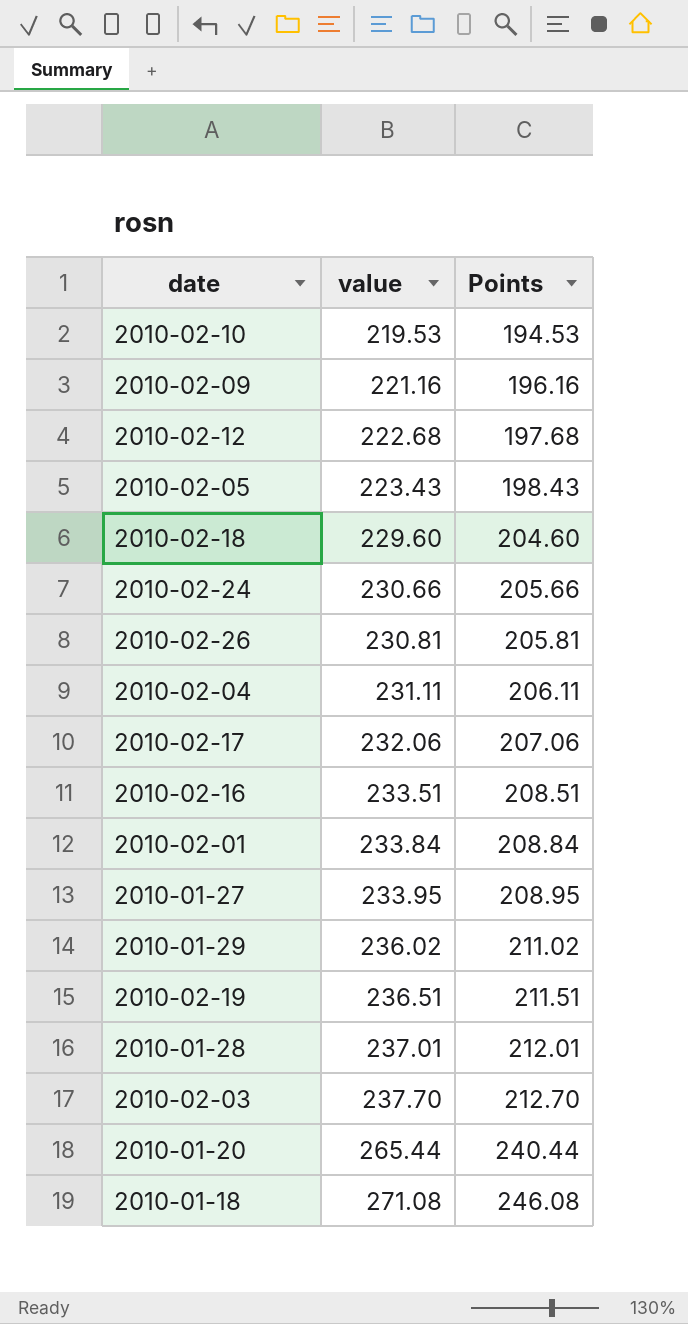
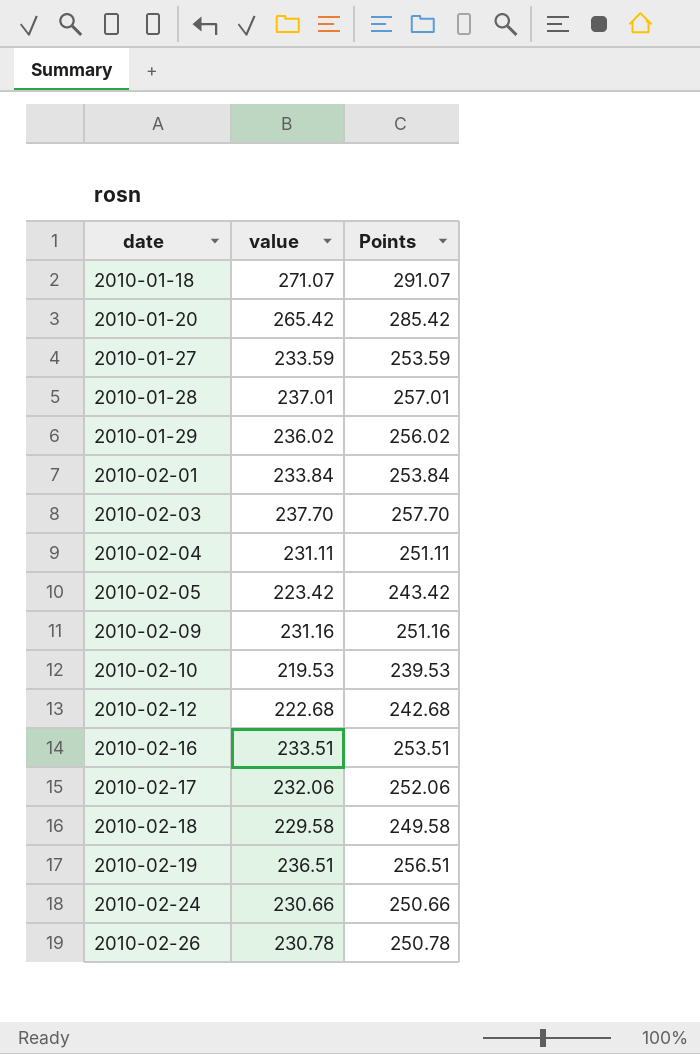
row order: value ascending -> date ascending
column Points | formula: [value] - 25 -> [value] + 20
2010-01-18 | value: 271.08 -> 271.07
2010-01-20 | value: 265.44 -> 265.42
2010-01-27 | value: 233.95 -> 233.59
2010-02-05 | value: 223.43 -> 223.42
2010-02-09 | value: 221.16 -> 231.16
2010-02-18 | value: 229.60 -> 229.58
2010-02-26 | value: 230.81 -> 230.78

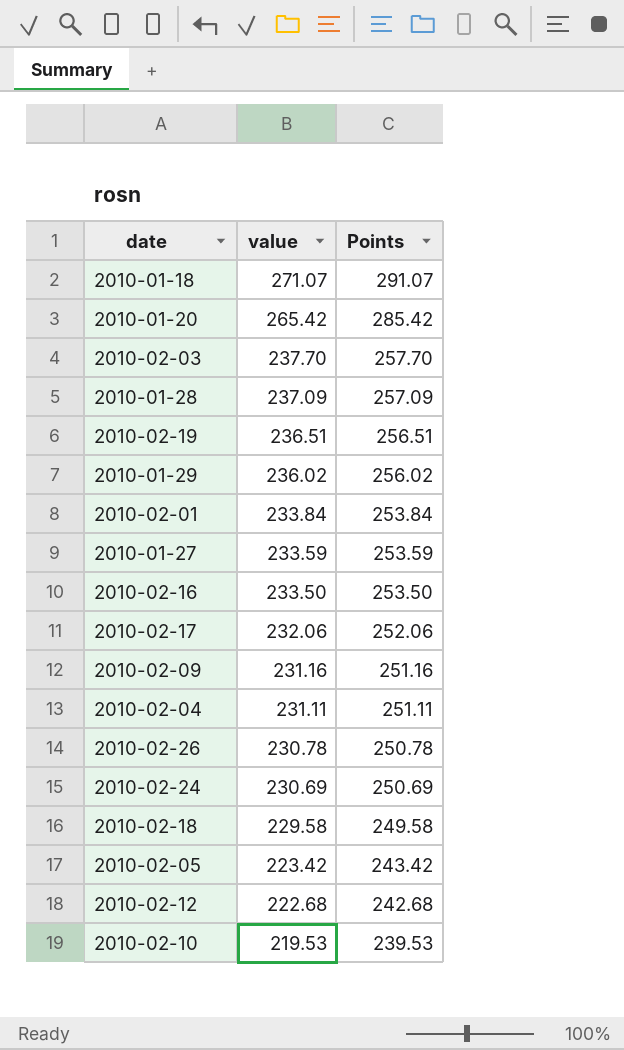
row order: date ascending -> value descending
2010-01-28 | value: 237.01 -> 237.09
2010-01-28 | Points: 257.01 -> 257.09
2010-02-16 | value: 233.51 -> 233.50
2010-02-16 | Points: 253.51 -> 253.50
2010-02-24 | value: 230.66 -> 230.69
2010-02-24 | Points: 250.66 -> 250.69

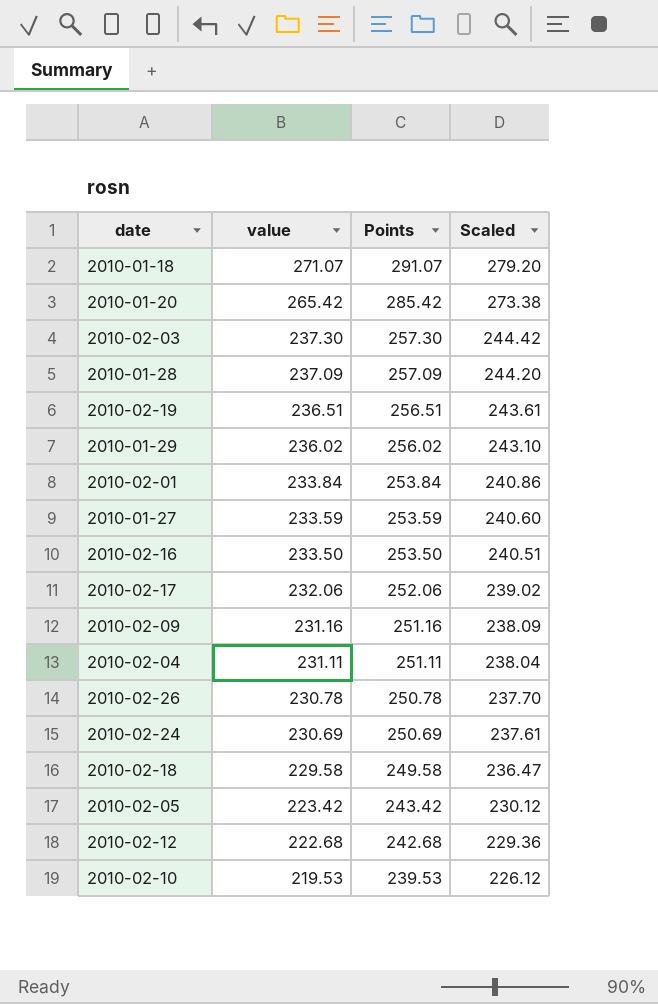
column Scaled | formula: none -> [value] * 1.03
2010-02-03 | value: 237.70 -> 237.30
2010-02-03 | Points: 257.70 -> 257.30

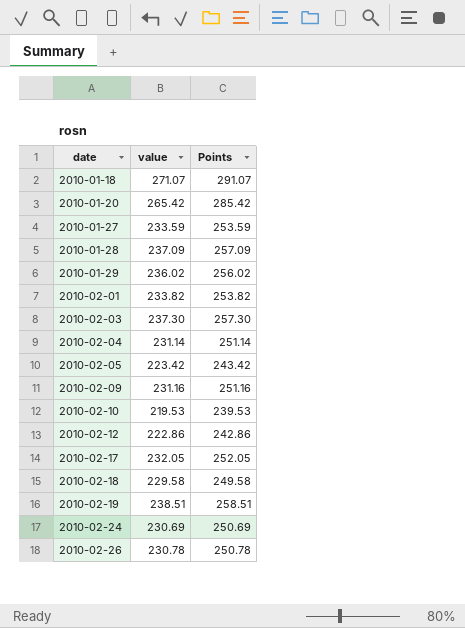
row order: value descending -> date ascending
column Scaled | formula: [value] * 1.03 -> none
row 2010-02-16: 233.50 | 253.50 | 240.51 -> none
2010-02-01 | value: 233.84 -> 233.82
2010-02-01 | Points: 253.84 -> 253.82
2010-02-04 | value: 231.11 -> 231.14
2010-02-04 | Points: 251.11 -> 251.14
2010-02-12 | value: 222.68 -> 222.86
2010-02-12 | Points: 242.68 -> 242.86
2010-02-17 | value: 232.06 -> 232.05
2010-02-17 | Points: 252.06 -> 252.05
2010-02-19 | value: 236.51 -> 238.51
2010-02-19 | Points: 256.51 -> 258.51

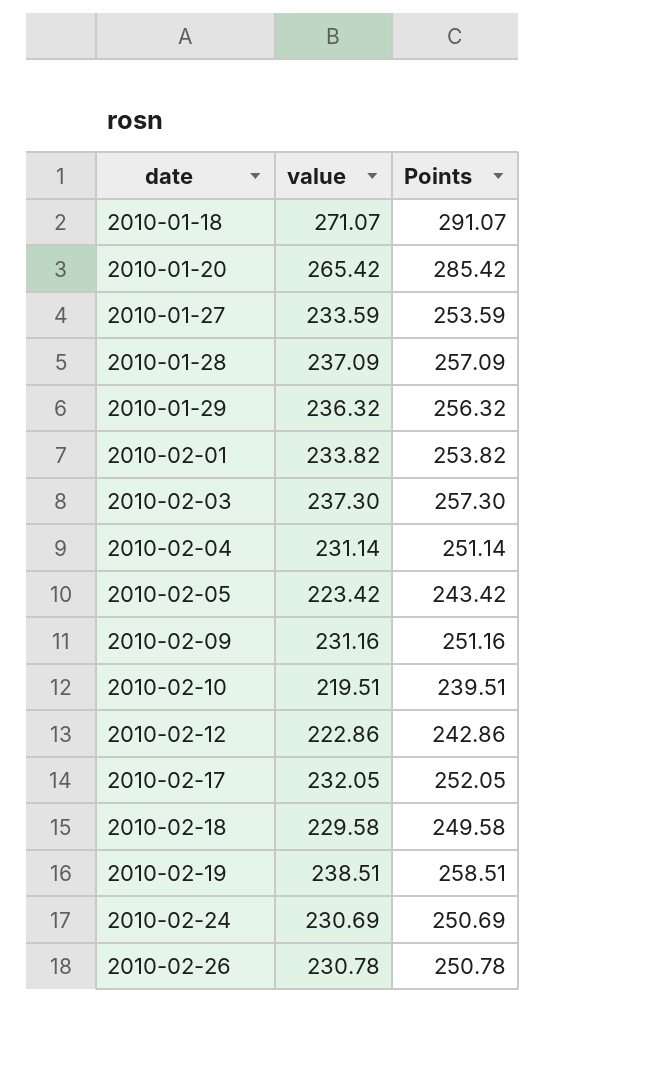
2010-01-29 | value: 236.02 -> 236.32
2010-01-29 | Points: 256.02 -> 256.32
2010-02-10 | value: 219.53 -> 219.51
2010-02-10 | Points: 239.53 -> 239.51

